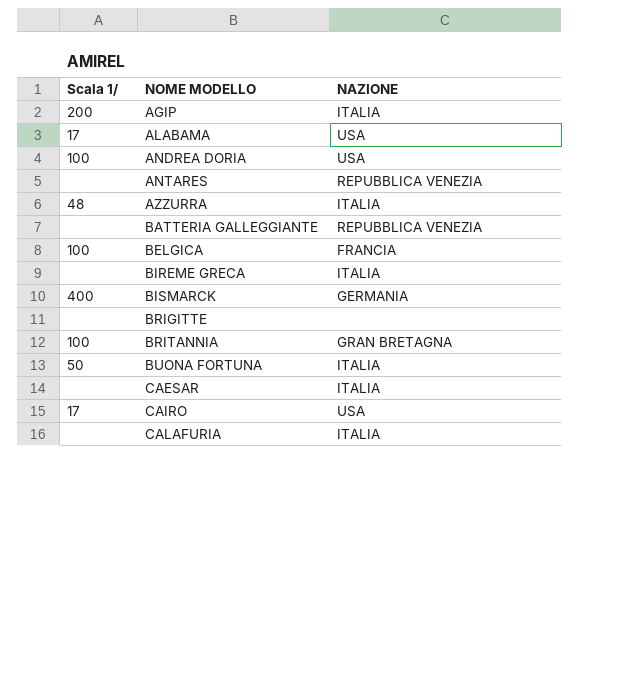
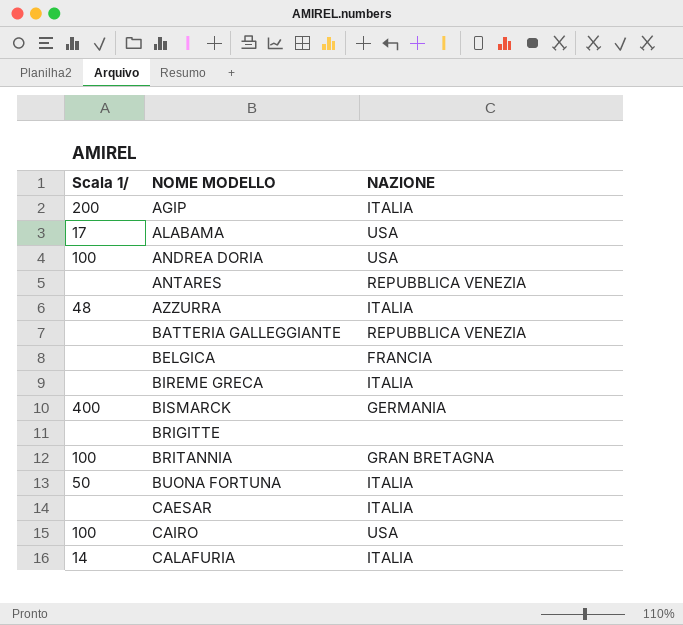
BELGICA | Scala 1/: 100 -> none
CAIRO | Scala 1/: 17 -> 100
CALAFURIA | Scala 1/: none -> 14

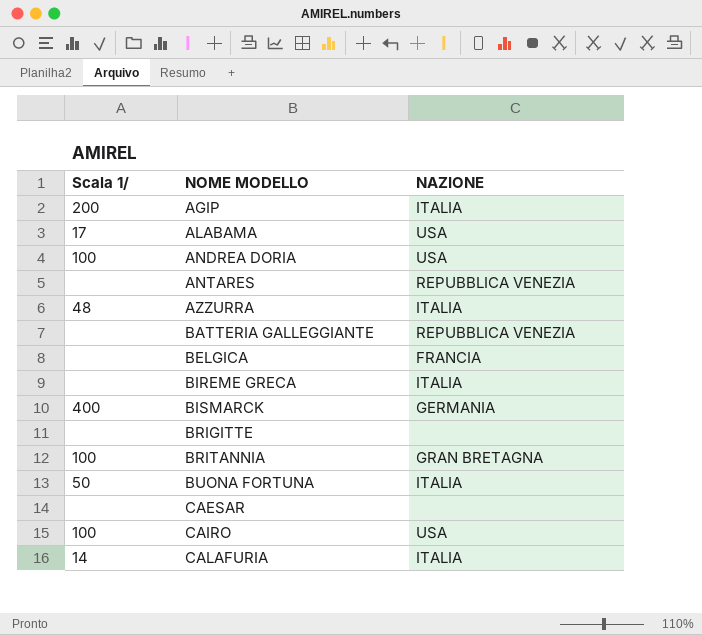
CAESAR | NAZIONE: ITALIA -> none

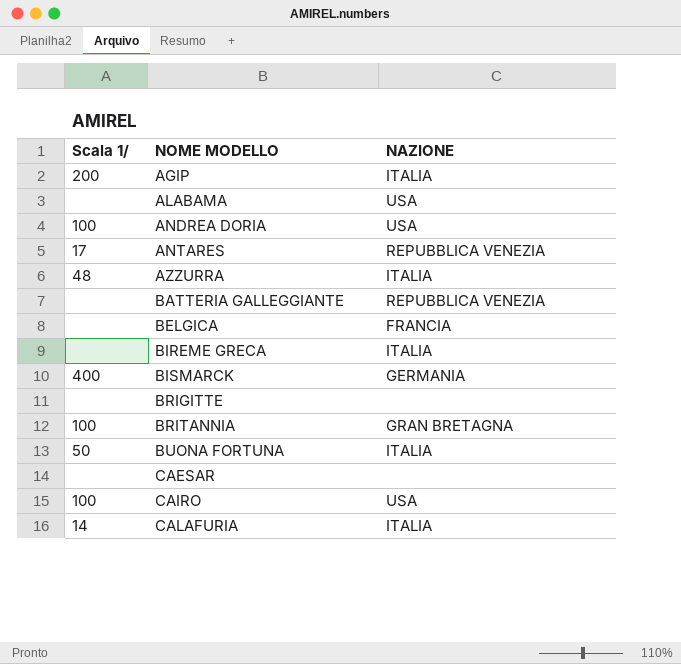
ALABAMA | Scala 1/: 17 -> none
ANTARES | Scala 1/: none -> 17

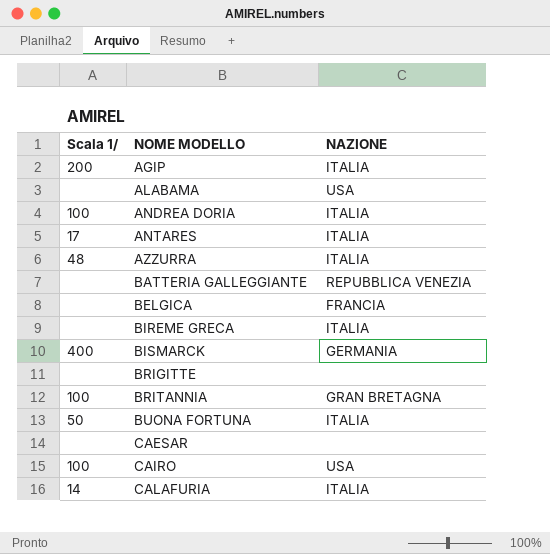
ANDREA DORIA | NAZIONE: USA -> ITALIA
ANTARES | NAZIONE: REPUBBLICA VENEZIA -> ITALIA

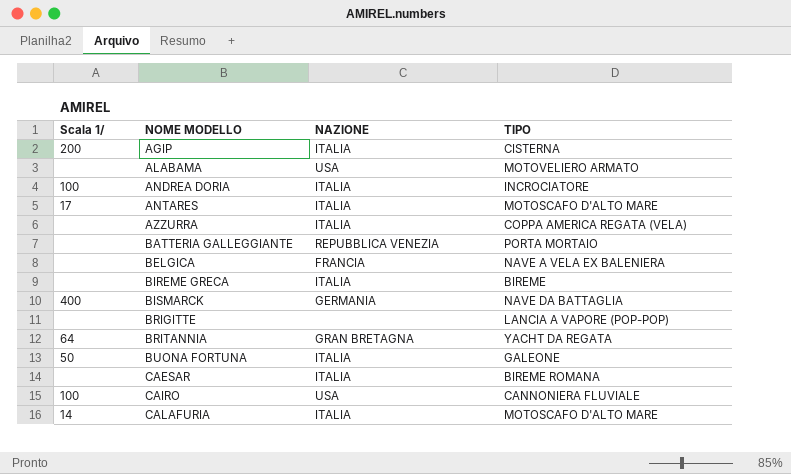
column TIPO | position: none -> 4
AZZURRA | Scala 1/: 48 -> none
BRITANNIA | Scala 1/: 100 -> 64
CAESAR | NAZIONE: none -> ITALIA

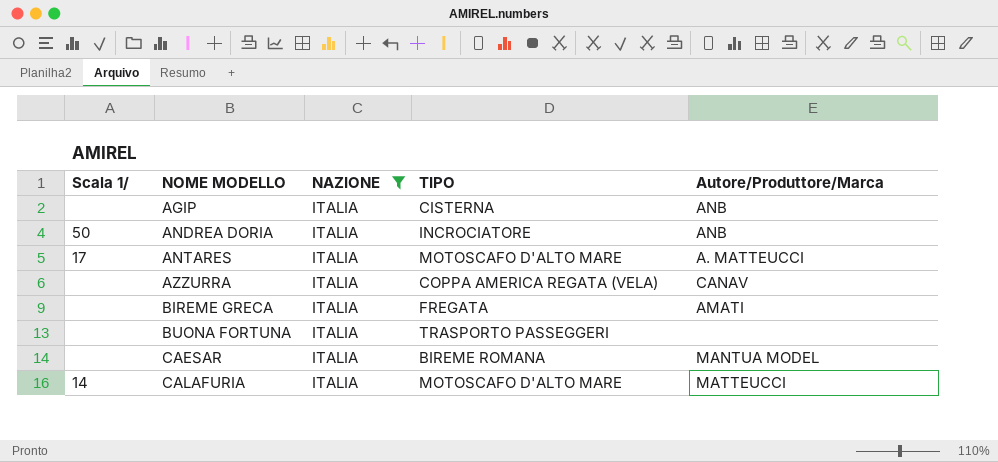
filter: none -> NAZIONE = ITALIA
column Autore/Produttore/Marca | position: none -> 5
AGIP | Scala 1/: 200 -> none
ANDREA DORIA | Scala 1/: 100 -> 50
BIREME GRECA | TIPO: BIREME -> FREGATA
BUONA FORTUNA | Scala 1/: 50 -> none
BUONA FORTUNA | TIPO: GALEONE -> TRASPORTO PASSEGGERI

